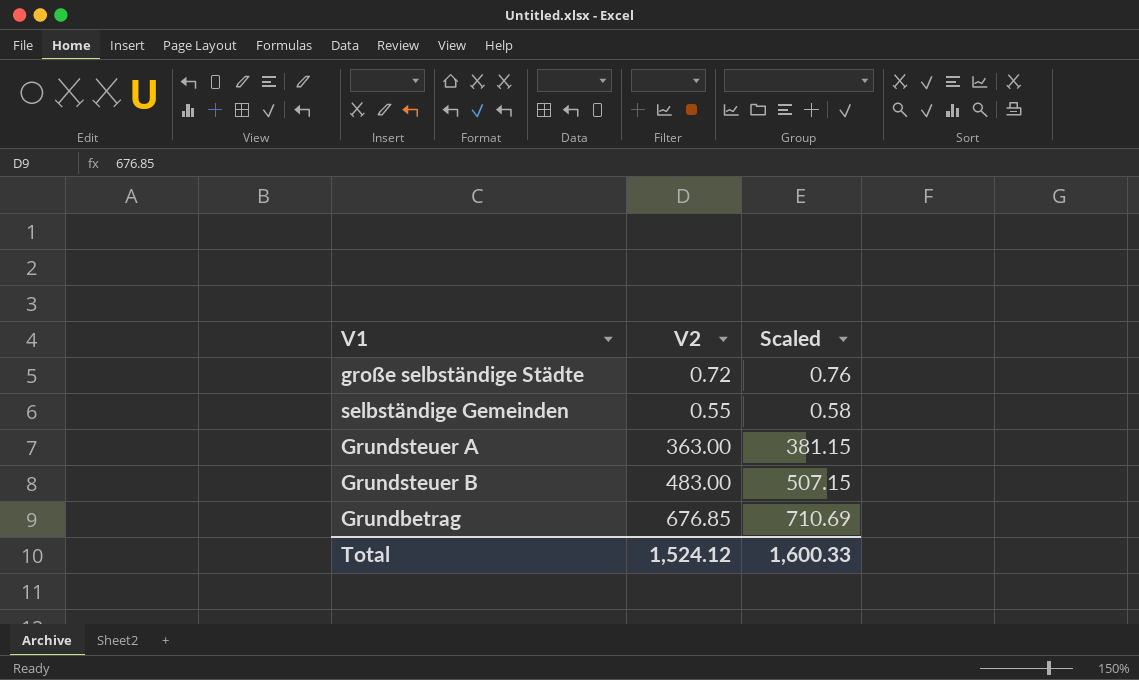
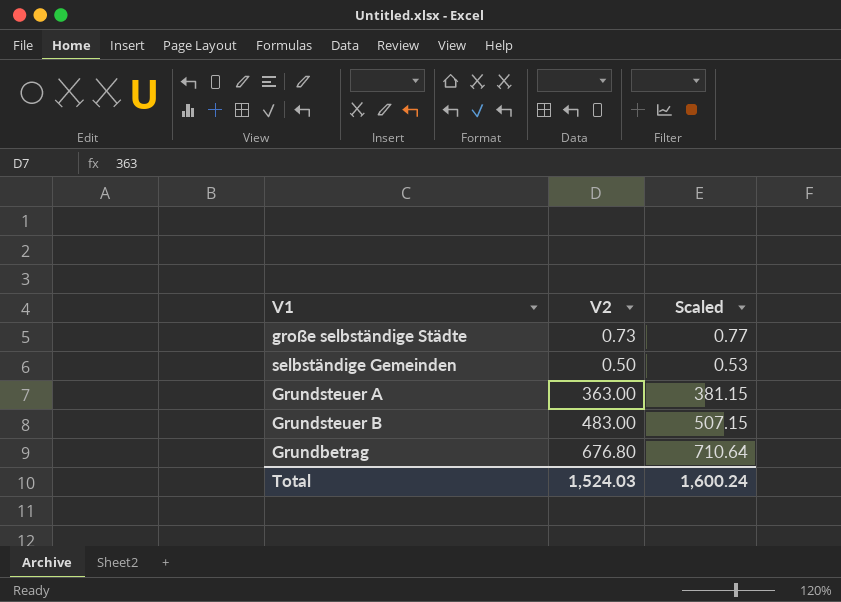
große selbständige Städte | V2: 0.72 -> 0.73
große selbständige Städte | Scaled: 0.76 -> 0.77
selbständige Gemeinden | V2: 0.55 -> 0.50
selbständige Gemeinden | Scaled: 0.58 -> 0.53
Grundbetrag | V2: 676.85 -> 676.80
Grundbetrag | Scaled: 710.69 -> 710.64
Total | V2: 1,524.12 -> 1,524.03
Total | Scaled: 1,600.33 -> 1,600.24

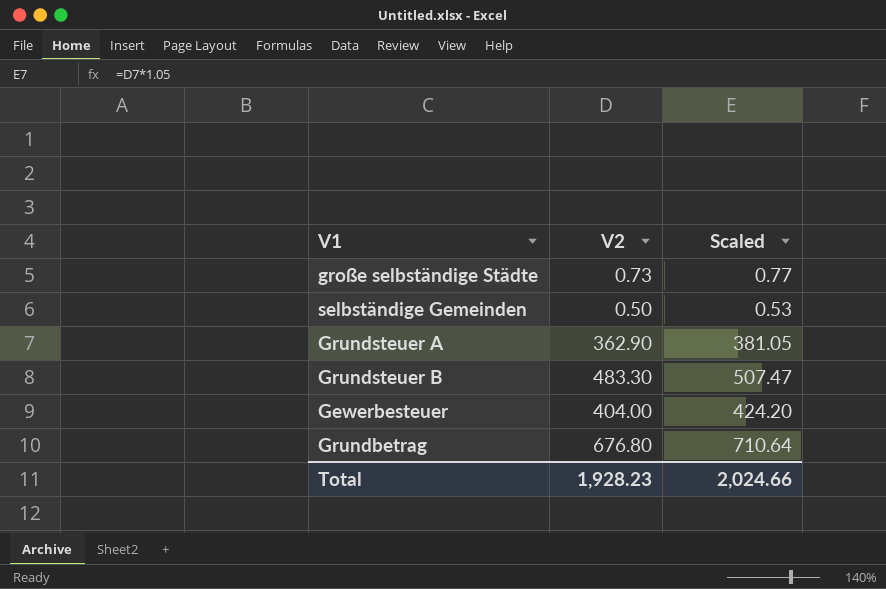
Grundsteuer A | V2: 363.00 -> 362.90
Grundsteuer A | Scaled: 381.15 -> 381.05
Grundsteuer B | V2: 483.00 -> 483.30
Grundsteuer B | Scaled: 507.15 -> 507.47
row Gewerbesteuer: none -> 404.00 | 424.20
Total | V2: 1,524.03 -> 1,928.23
Total | Scaled: 1,600.24 -> 2,024.66

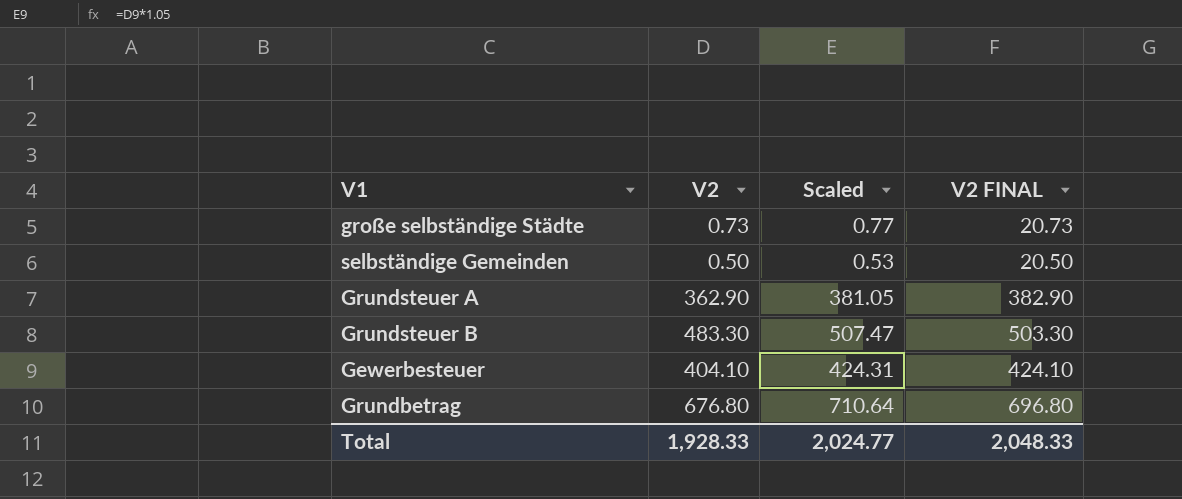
column V2 FINAL | formula: none -> [V2] + 20
Gewerbesteuer | V2: 404.00 -> 404.10
Gewerbesteuer | Scaled: 424.20 -> 424.31
Total | V2: 1,928.23 -> 1,928.33
Total | Scaled: 2,024.66 -> 2,024.77

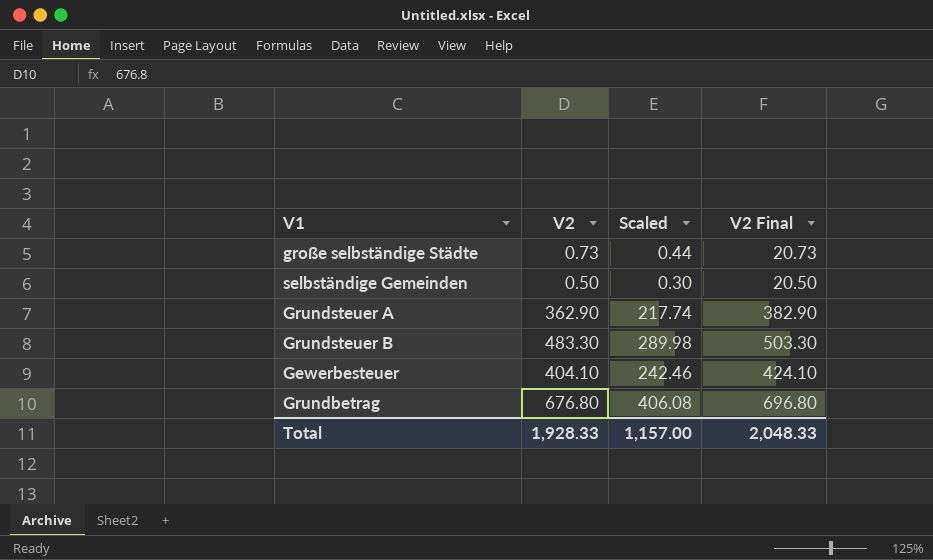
column Scaled | formula: [V2] * 1.05 -> [V2] * 0.6
column name: V2 FINAL -> V2 Final
Total | Scaled: 2,024.77 -> 1,157.00

